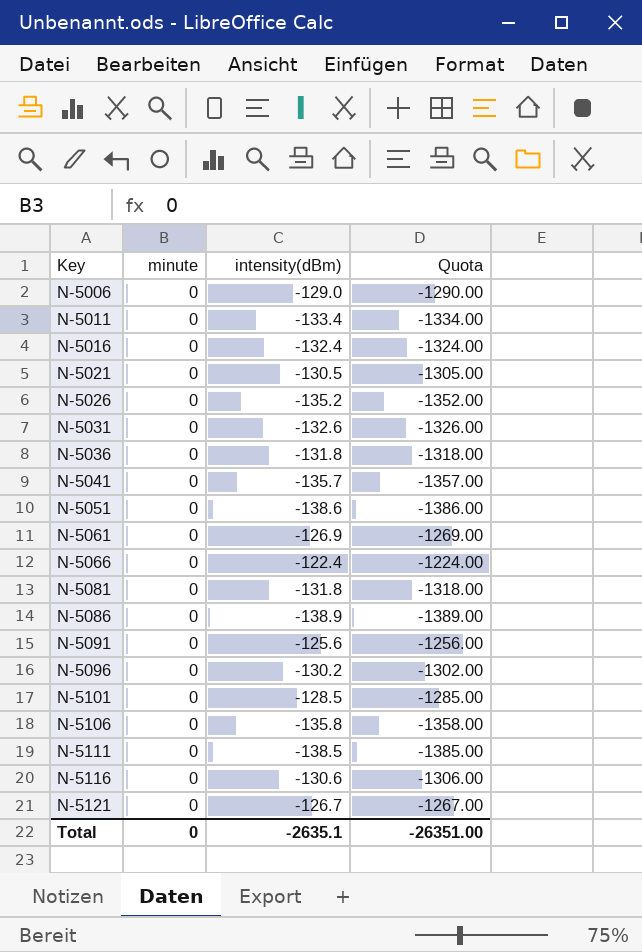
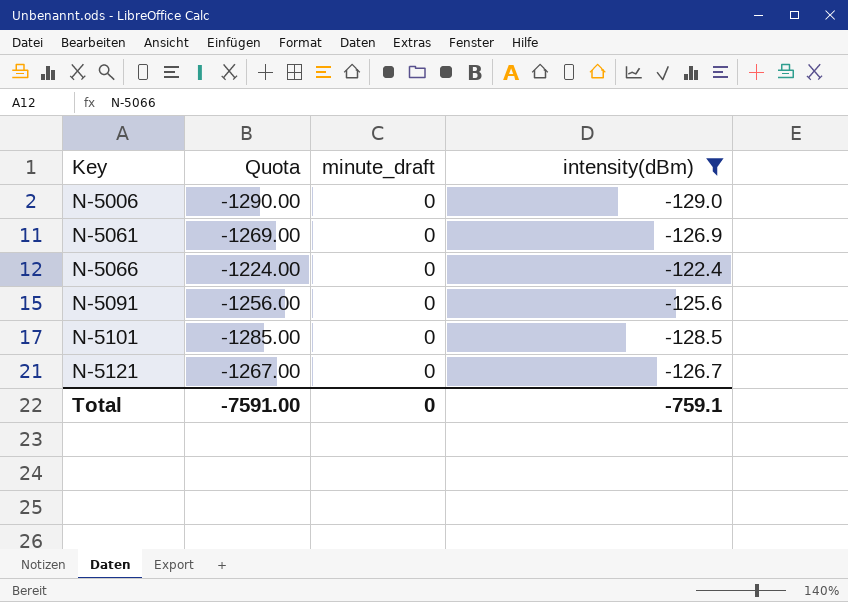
filter: none -> intensity(dBm) >= -129.0
column Quota | position: 4 -> 2
column name: minute -> minute_draft
Total | Quota: -26351.00 -> -7591.00
Total | intensity(dBm): -2635.1 -> -759.1

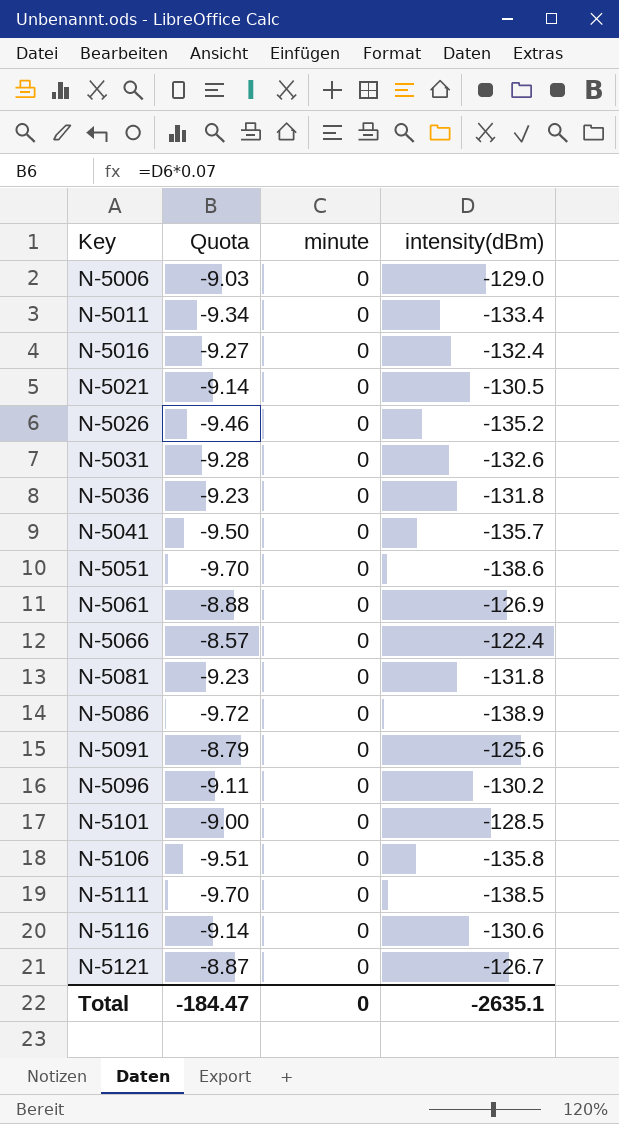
filter: intensity(dBm) >= -129.0 -> none
column Quota | formula: [intensity(dBm)] * 10 -> [intensity(dBm)] * 0.07
column name: minute_draft -> minute
Total | Quota: -7591.00 -> -184.47
Total | intensity(dBm): -759.1 -> -2635.1

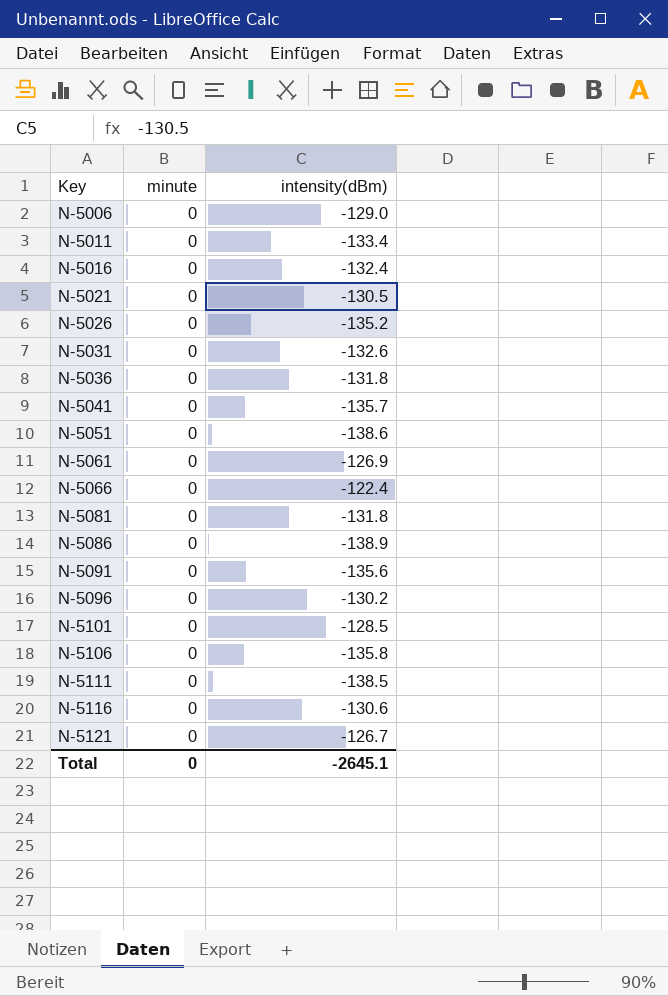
column Quota | formula: [intensity(dBm)] * 0.07 -> none
N-5091 | intensity(dBm): -125.6 -> -135.6
Total | intensity(dBm): -2635.1 -> -2645.1

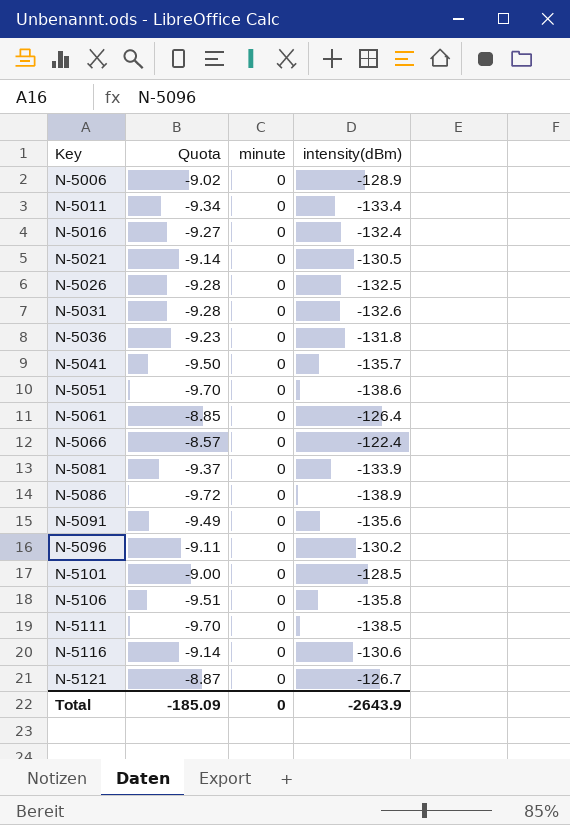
column Quota | formula: none -> [intensity(dBm)] * 0.07
N-5006 | intensity(dBm): -129.0 -> -128.9
N-5026 | intensity(dBm): -135.2 -> -132.5
N-5061 | intensity(dBm): -126.9 -> -126.4
N-5081 | intensity(dBm): -131.8 -> -133.9
Total | intensity(dBm): -2645.1 -> -2643.9

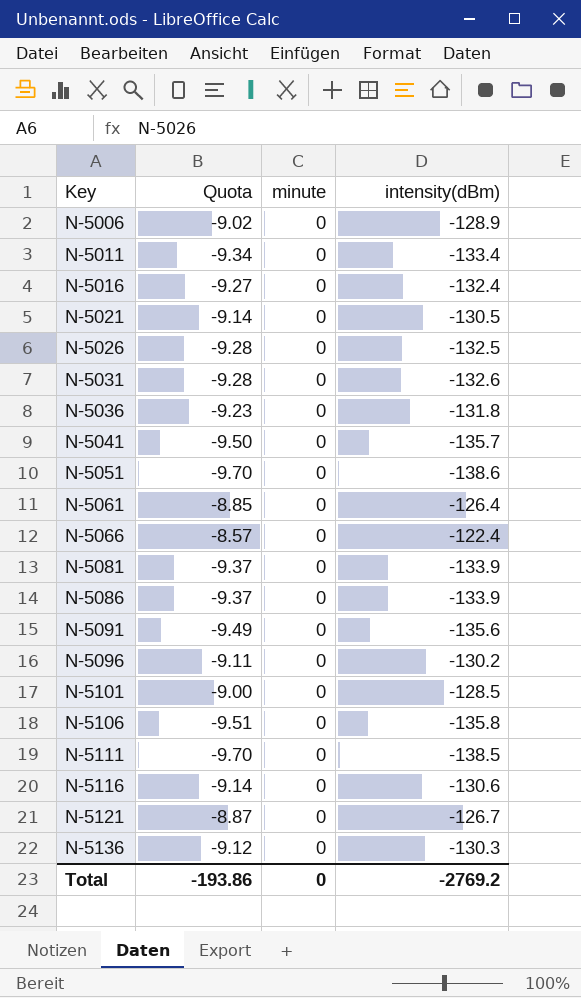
N-5086 | Quota: -9.72 -> -9.37
N-5086 | intensity(dBm): -138.9 -> -133.9
row N-5136: none -> -9.12 | 0 | -130.3
Total | Quota: -185.09 -> -193.86
Total | intensity(dBm): -2643.9 -> -2769.2

